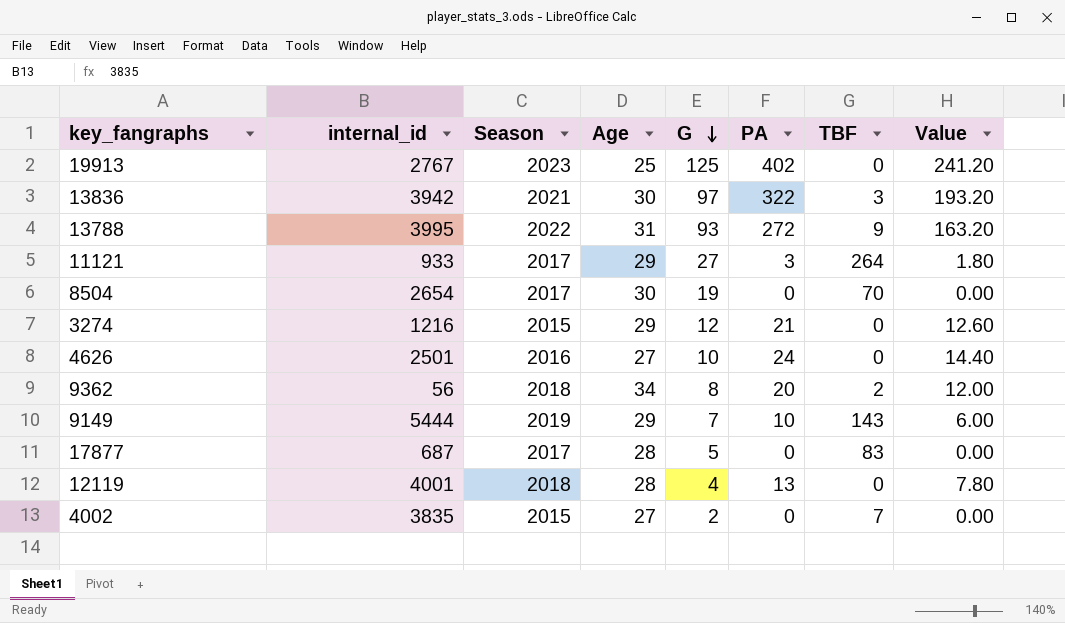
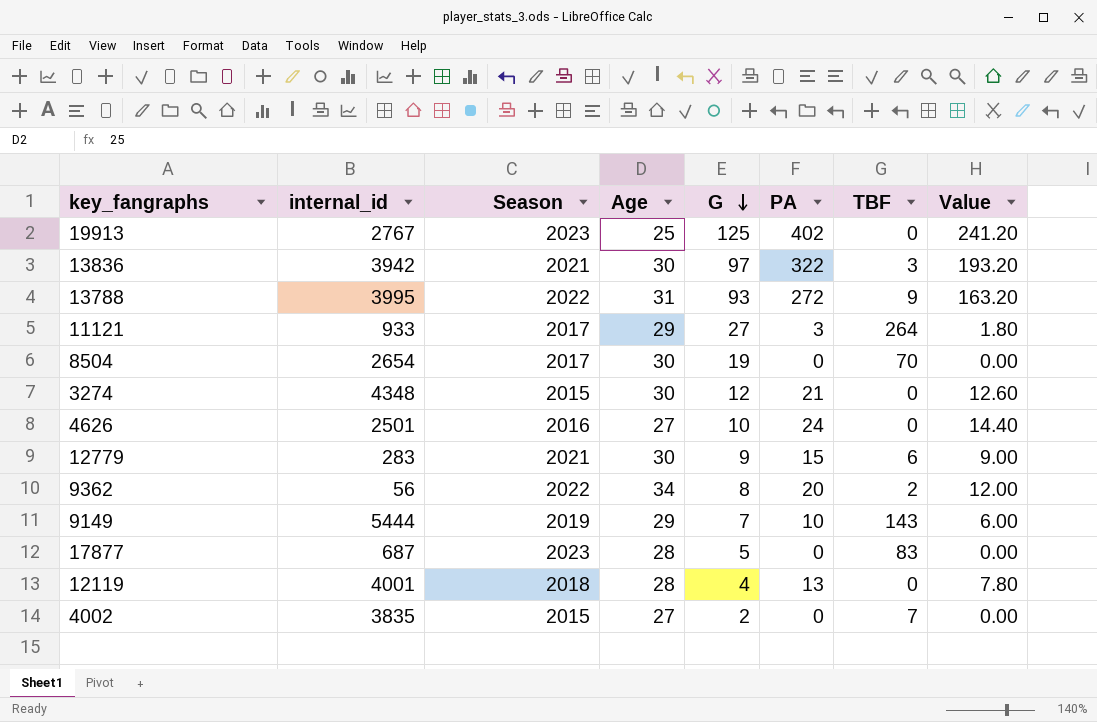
3274 | internal_id: 1216 -> 4348
3274 | Age: 29 -> 30
row 12779: none -> 283 | 2021 | 30 | 9 | 15 | 6 | 9.00
9362 | Season: 2018 -> 2022
17877 | Season: 2017 -> 2023

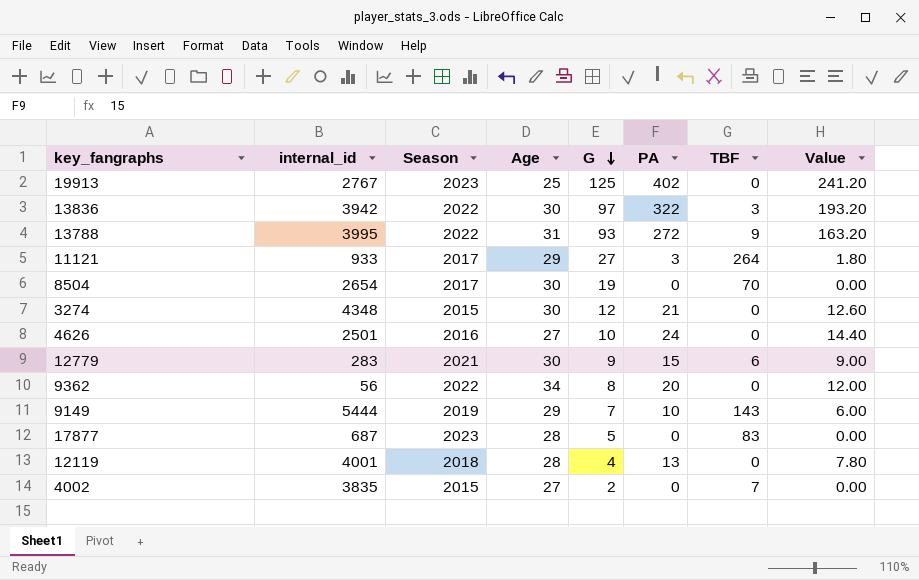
13836 | Season: 2021 -> 2022
9362 | TBF: 2 -> 0

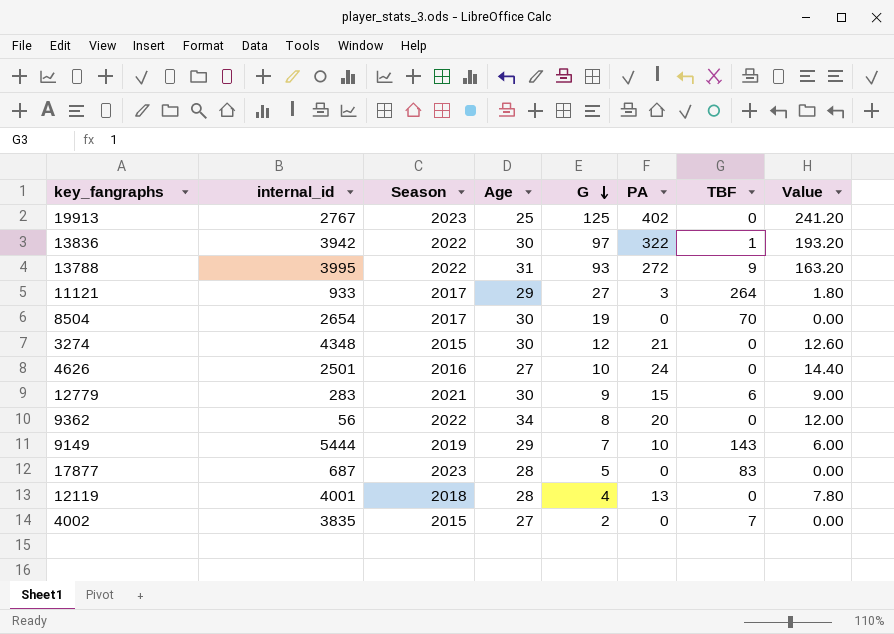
13836 | TBF: 3 -> 1

